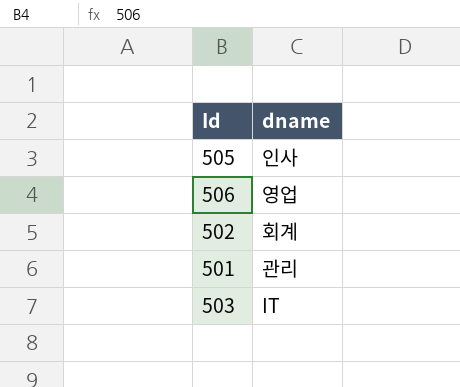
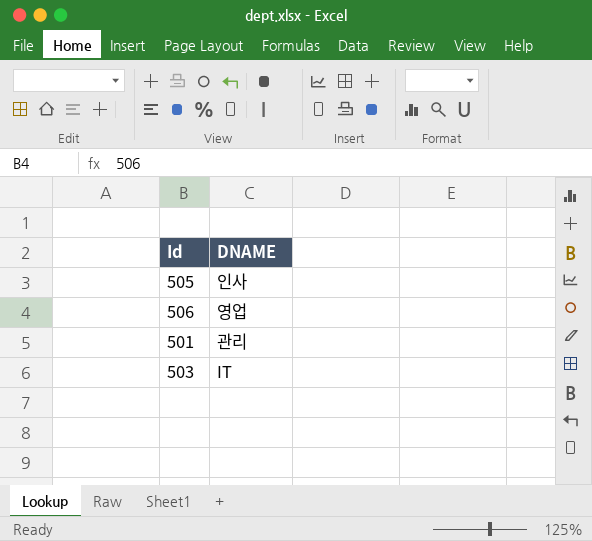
column name: dname -> DNAME
row 502: 회계 -> none

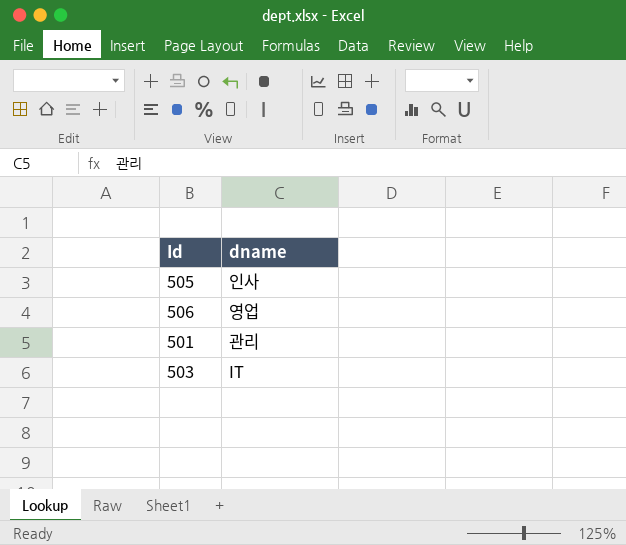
column name: DNAME -> dname

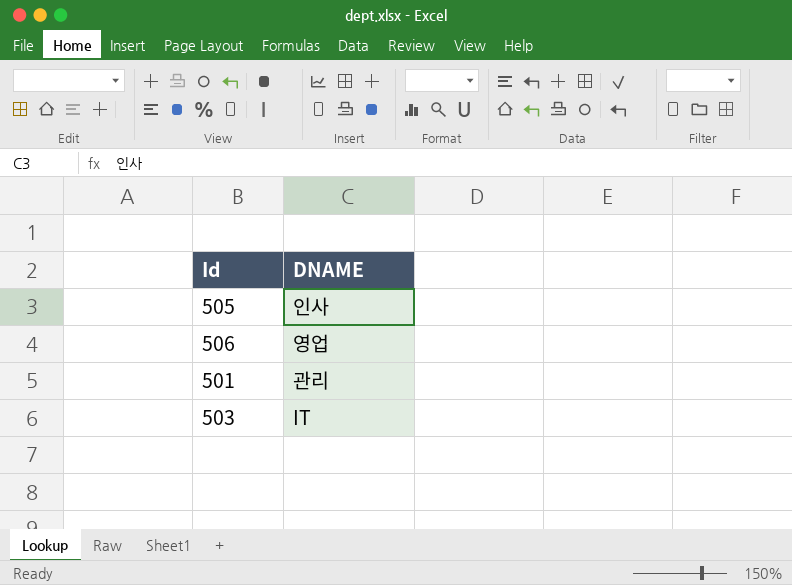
column name: dname -> DNAME

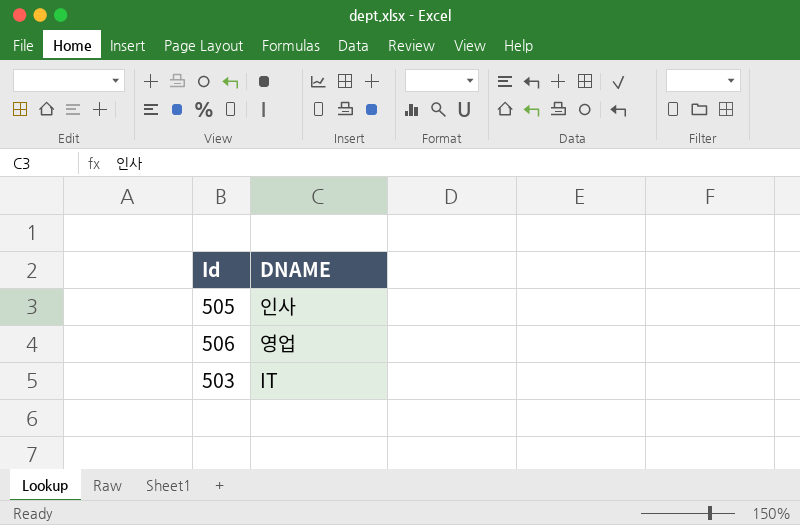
row 501: 관리 -> none

